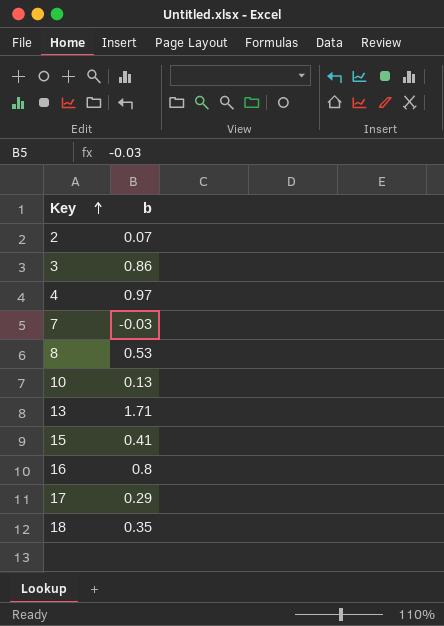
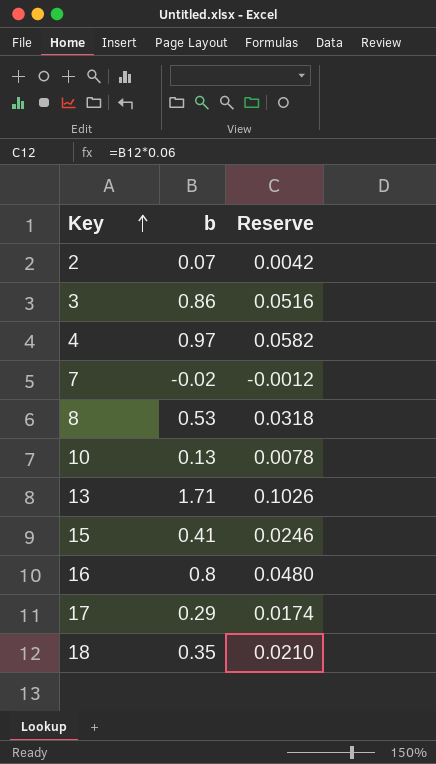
column Reserve | formula: none -> [b] * 0.06
7 | b: -0.03 -> -0.02

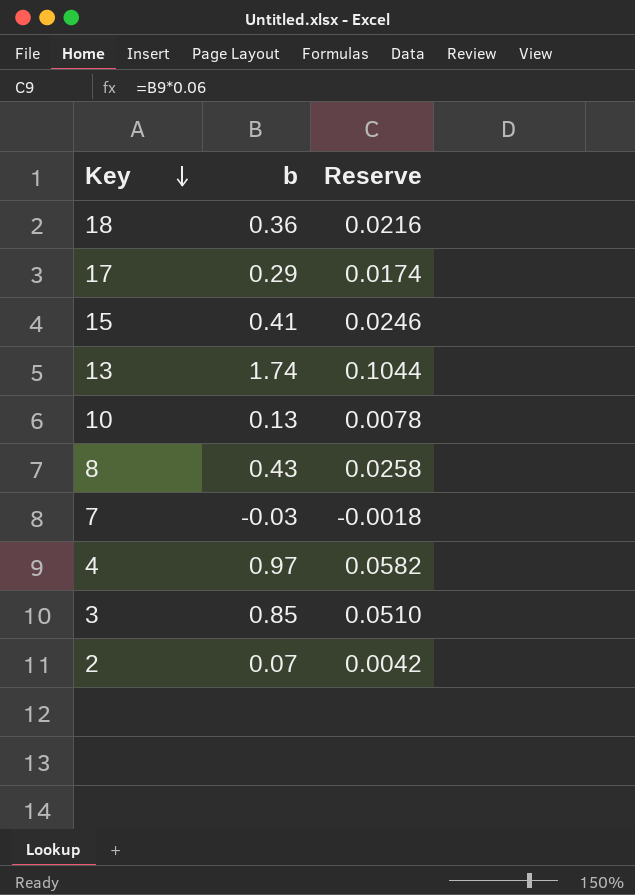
row order: Key ascending -> Key descending
row 16: 0.8 | 0.0480 -> none
18 | b: 0.35 -> 0.36
18 | Reserve: 0.0210 -> 0.0216
13 | b: 1.71 -> 1.74
13 | Reserve: 0.1026 -> 0.1044
8 | b: 0.53 -> 0.43
8 | Reserve: 0.0318 -> 0.0258
7 | b: -0.02 -> -0.03
7 | Reserve: -0.0012 -> -0.0018
3 | b: 0.86 -> 0.85
3 | Reserve: 0.0516 -> 0.0510

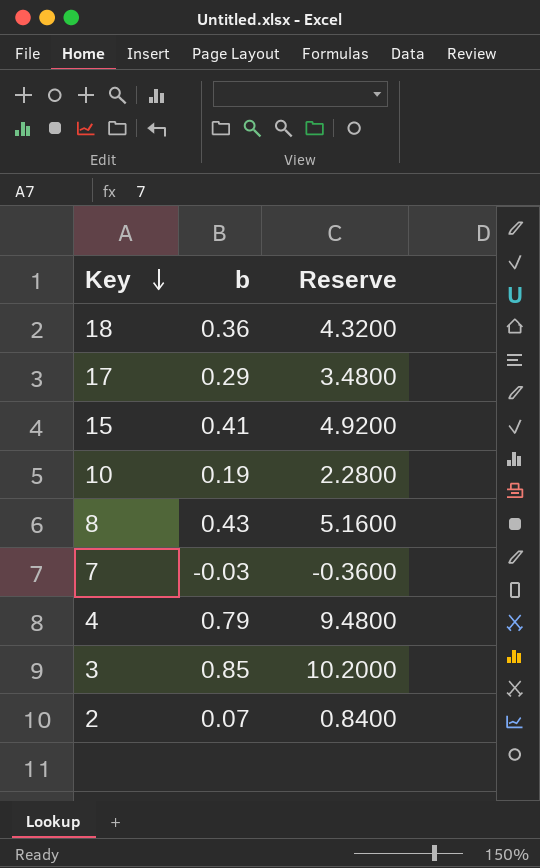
column Reserve | formula: [b] * 0.06 -> [b] * 12
row 13: 1.74 | 0.1044 -> none
10 | b: 0.13 -> 0.19
4 | b: 0.97 -> 0.79

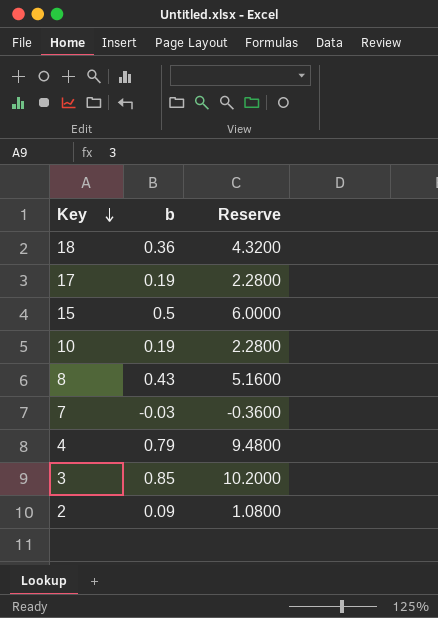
17 | b: 0.29 -> 0.19
17 | Reserve: 3.4800 -> 2.2800
15 | b: 0.41 -> 0.5
15 | Reserve: 4.9200 -> 6.0000
2 | b: 0.07 -> 0.09
2 | Reserve: 0.8400 -> 1.0800

